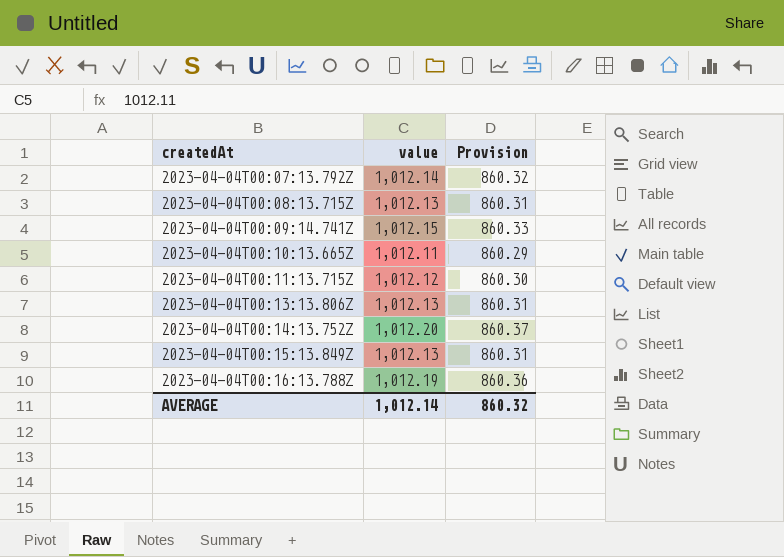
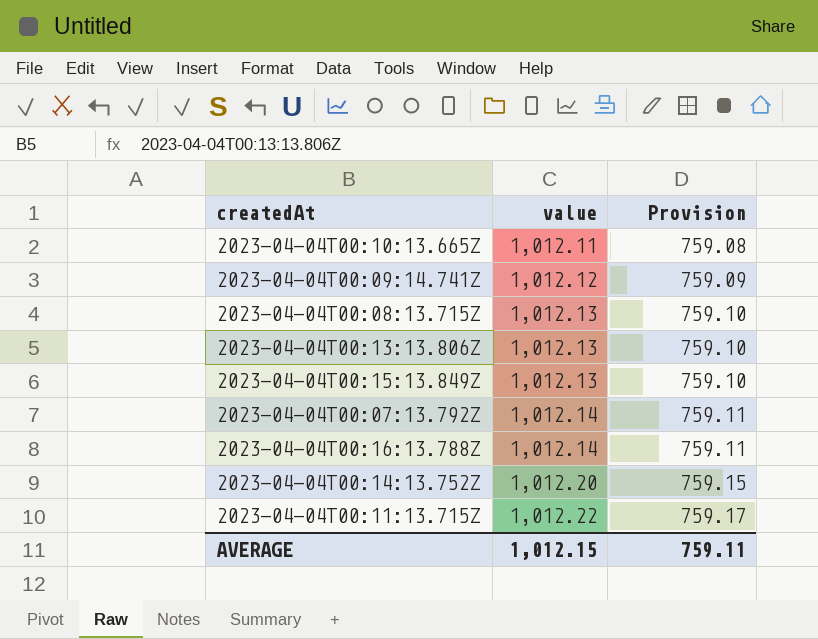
row order: createdAt ascending -> value ascending
column Provision | formula: [value] * 0.85 -> [value] * 0.75
2023-04-04T00:09:14.741Z | value: 1,012.15 -> 1,012.12
2023-04-04T00:16:13.788Z | value: 1,012.19 -> 1,012.14
2023-04-04T00:11:13.715Z | value: 1,012.12 -> 1,012.22
AVERAGE | value: 1,012.14 -> 1,012.15
AVERAGE | Provision: 860.32 -> 759.11

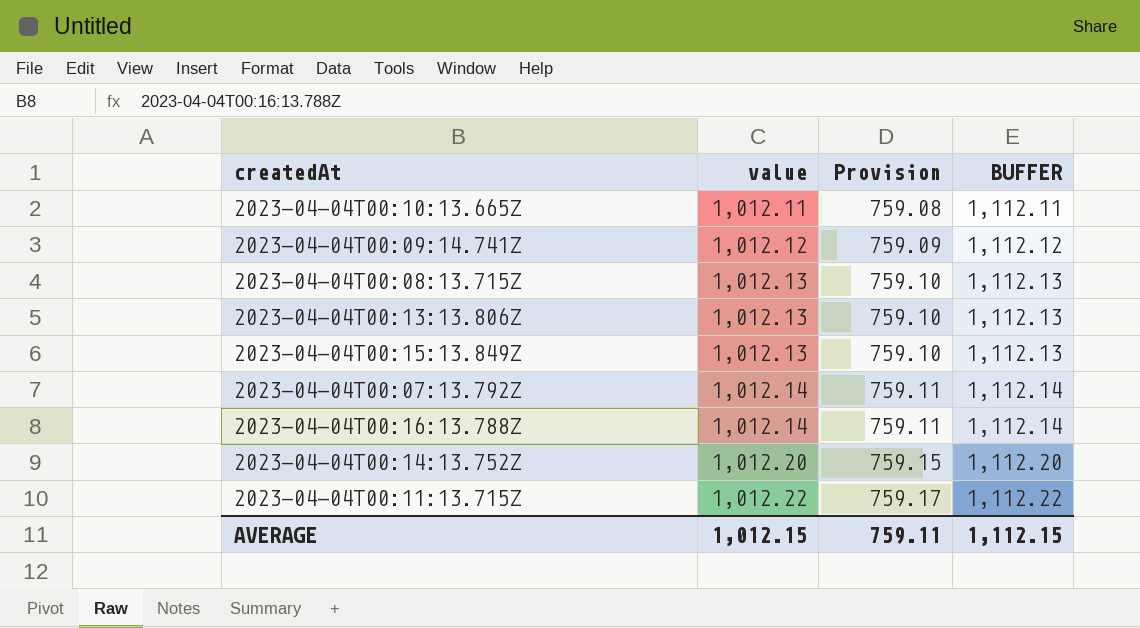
column BUFFER | formula: none -> [value] + 100

